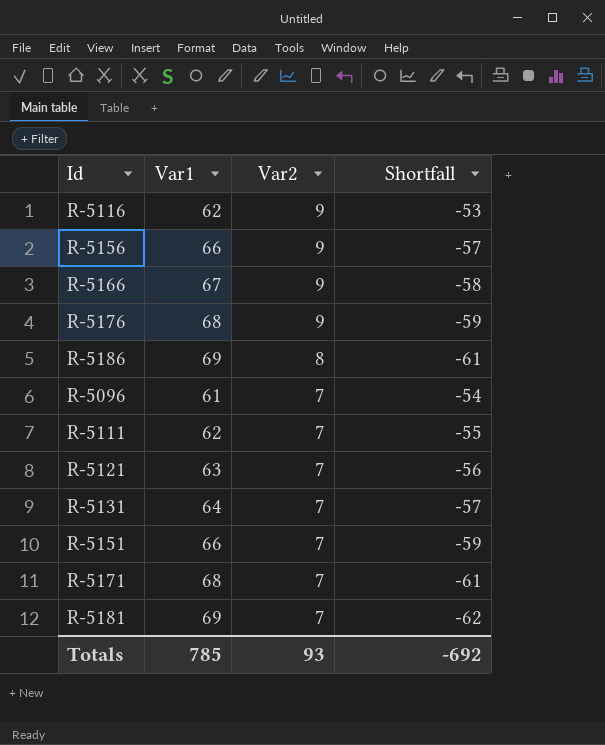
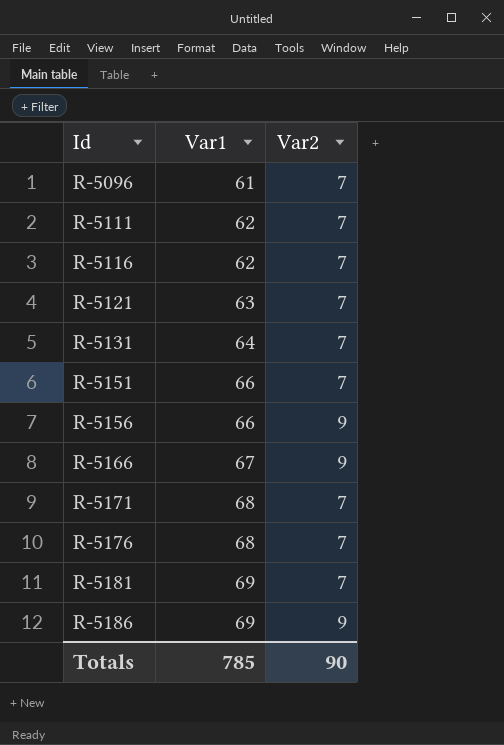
row order: Var2 descending -> Id ascending
column Shortfall | formula: [Var2] - [Var1] -> none
R-5116 | Var2: 9 -> 7
R-5176 | Var2: 9 -> 7
R-5186 | Var2: 8 -> 9
Totals | Var2: 93 -> 90

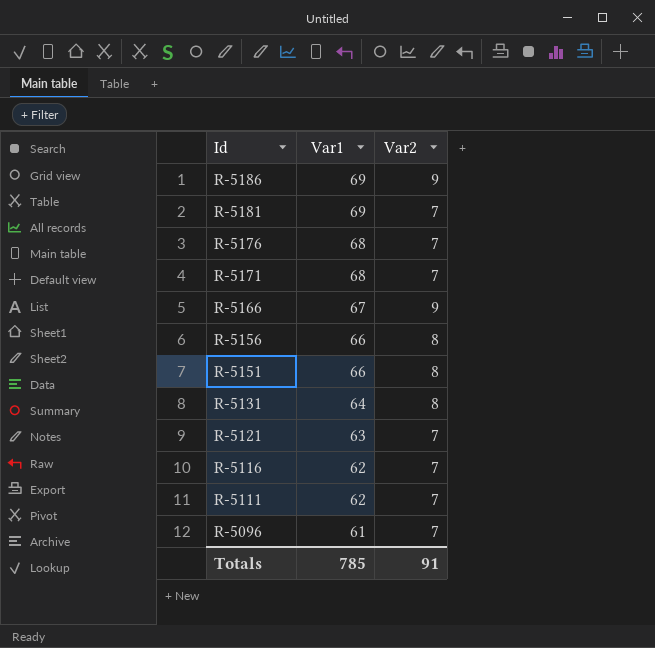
row order: Id ascending -> Id descending
R-5156 | Var2: 9 -> 8
R-5151 | Var2: 7 -> 8
R-5131 | Var2: 7 -> 8
Totals | Var2: 90 -> 91

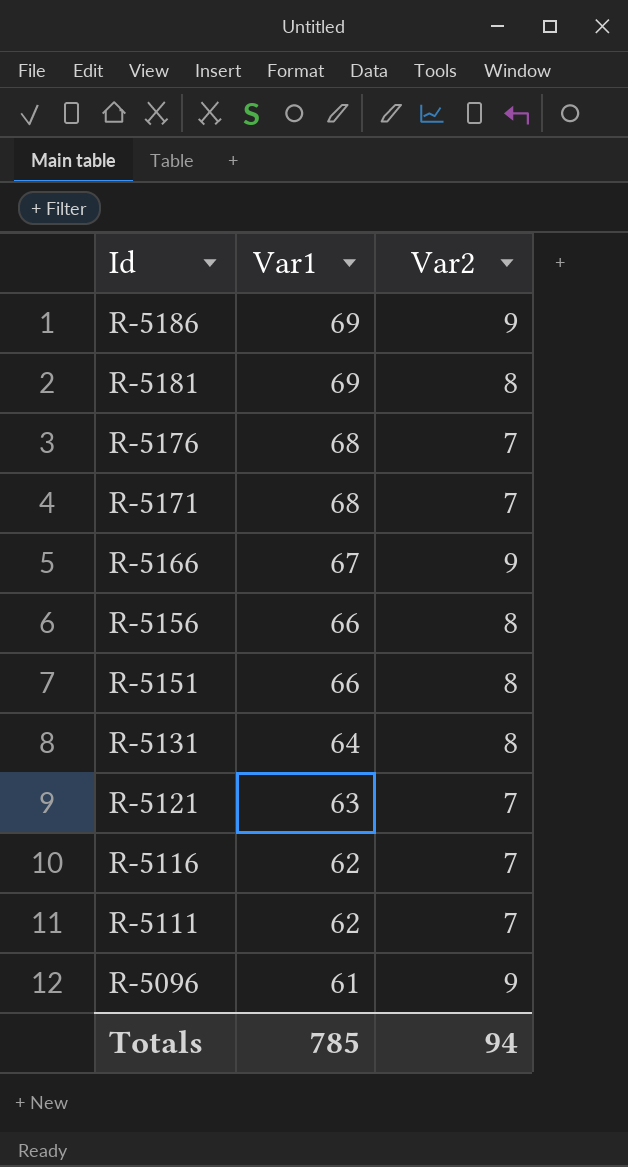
R-5181 | Var2: 7 -> 8
R-5096 | Var2: 7 -> 9
Totals | Var2: 91 -> 94

